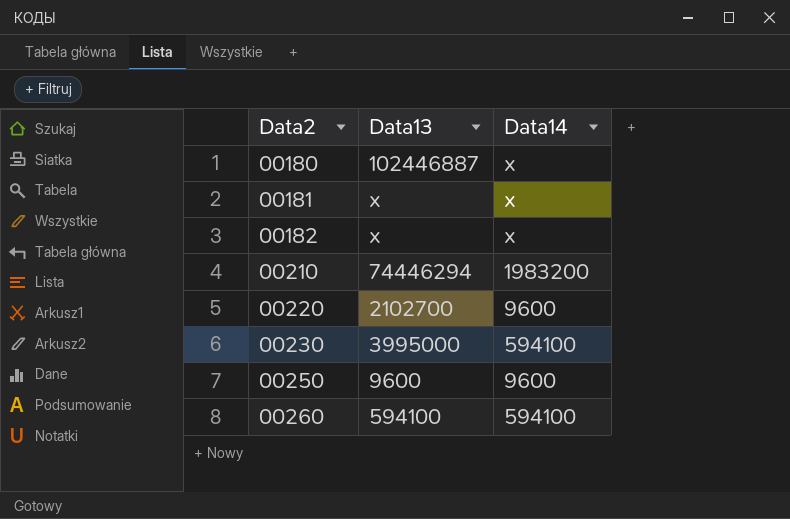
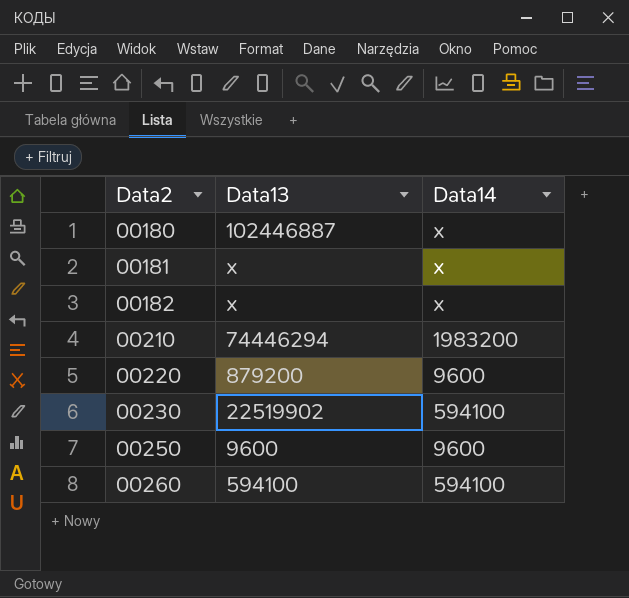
00220 | Data13: 2102700 -> 879200
00230 | Data13: 3995000 -> 22519902

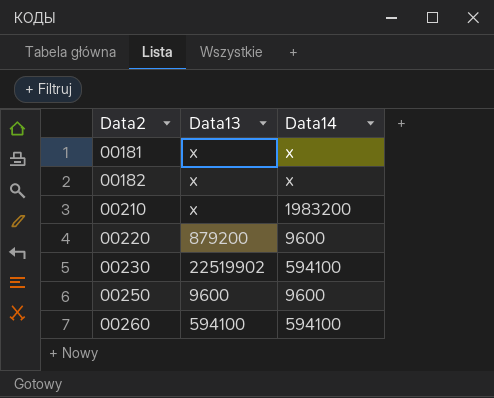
row 00180: 102446887 | х -> none
00210 | Data13: 74446294 -> х

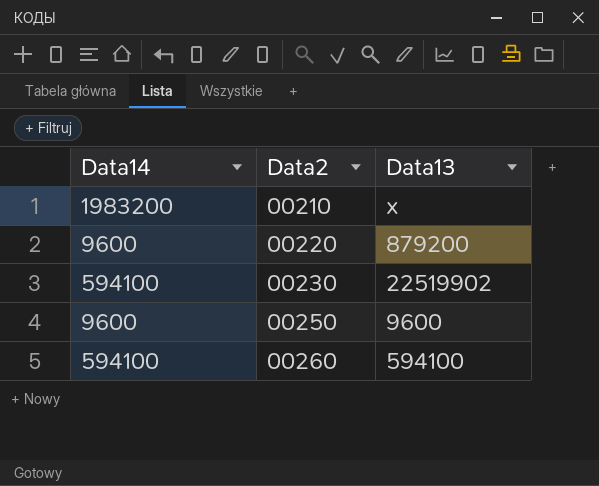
column Data14 | position: 3 -> 1
row 00181: х | х -> none
row 00182: х | х -> none

